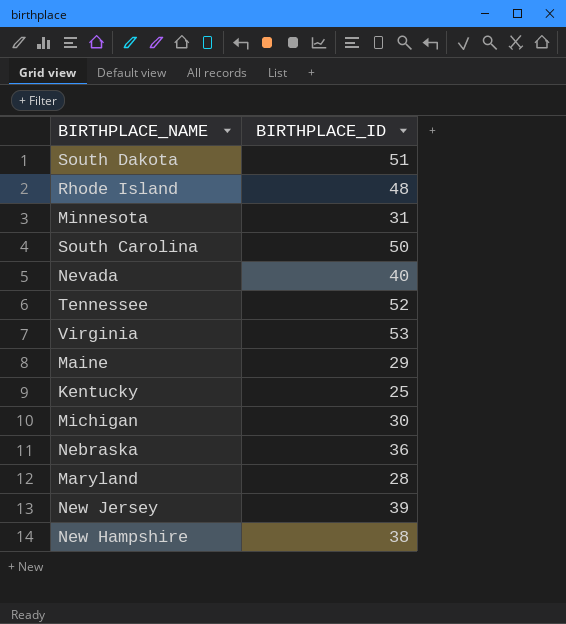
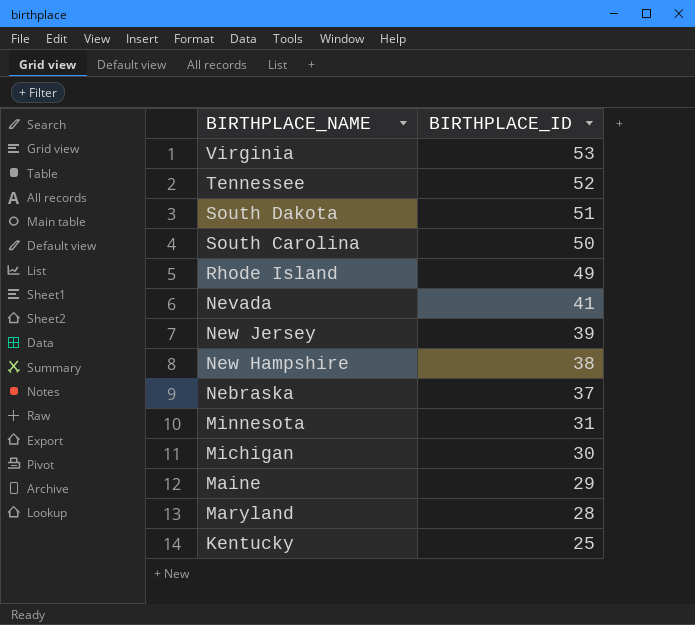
row order: none -> BIRTHPLACE_ID descending
Rhode Island | BIRTHPLACE_ID: 48 -> 49
Nevada | BIRTHPLACE_ID: 40 -> 41
Nebraska | BIRTHPLACE_ID: 36 -> 37

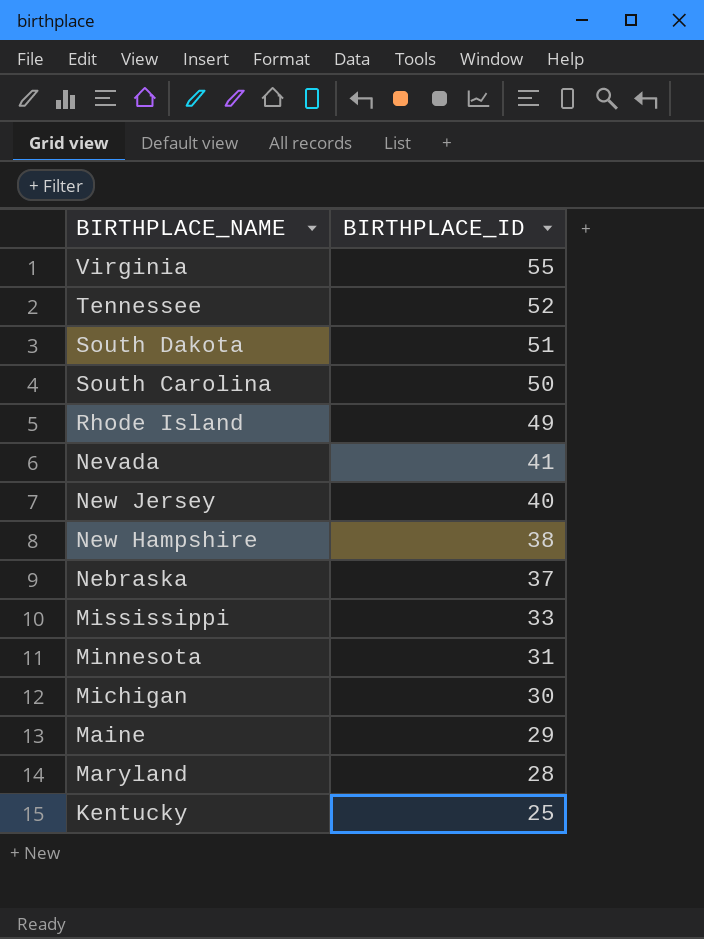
Virginia | BIRTHPLACE_ID: 53 -> 55
New Jersey | BIRTHPLACE_ID: 39 -> 40
row Mississippi: none -> 33

